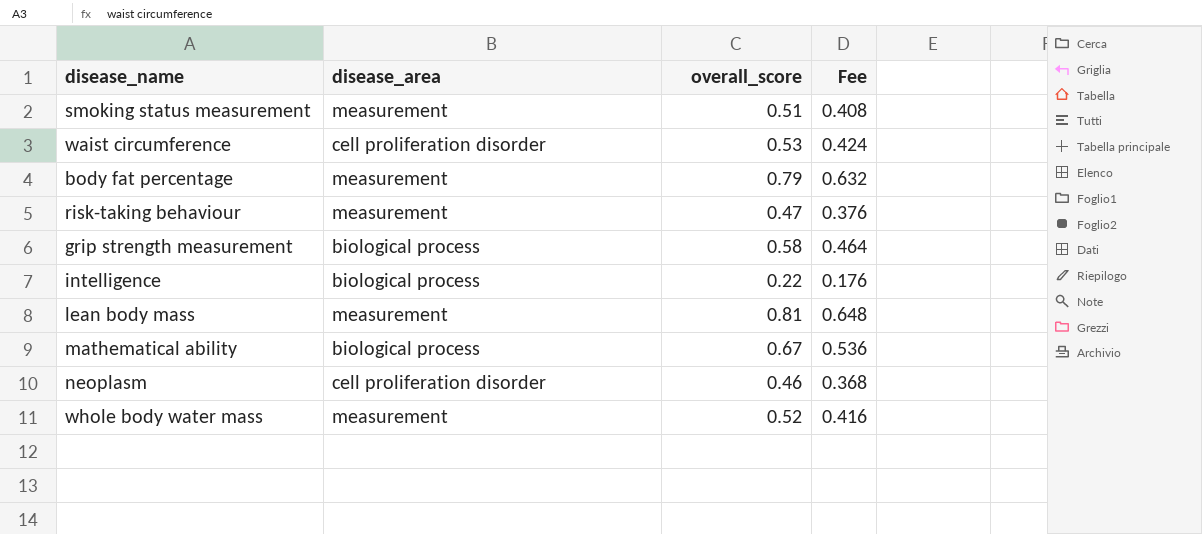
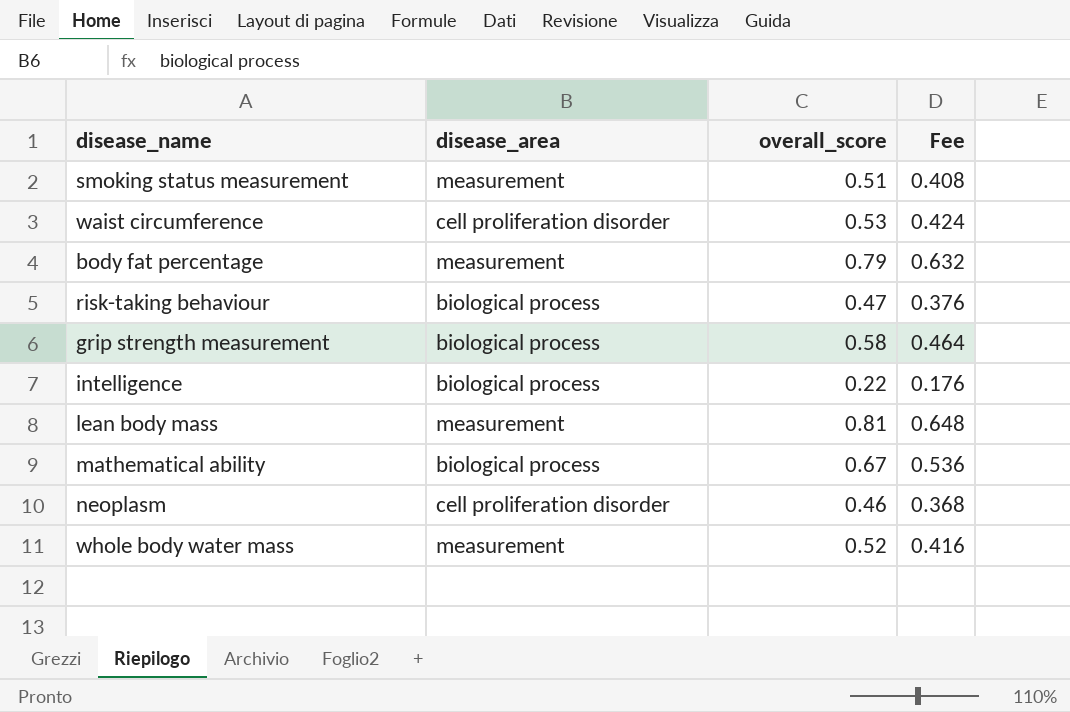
risk-taking behaviour | disease_area: measurement -> biological process

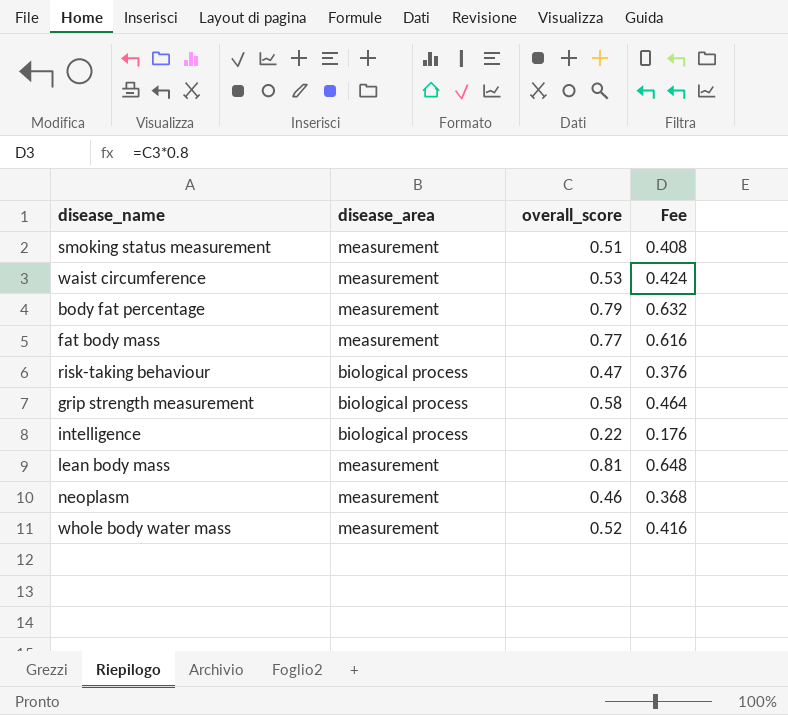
row mathematical ability: biological process | 0.67 | 0.536 -> none
waist circumference | disease_area: cell proliferation disorder -> measurement
row fat body mass: none -> measurement | 0.77 | 0.616
neoplasm | disease_area: cell proliferation disorder -> measurement

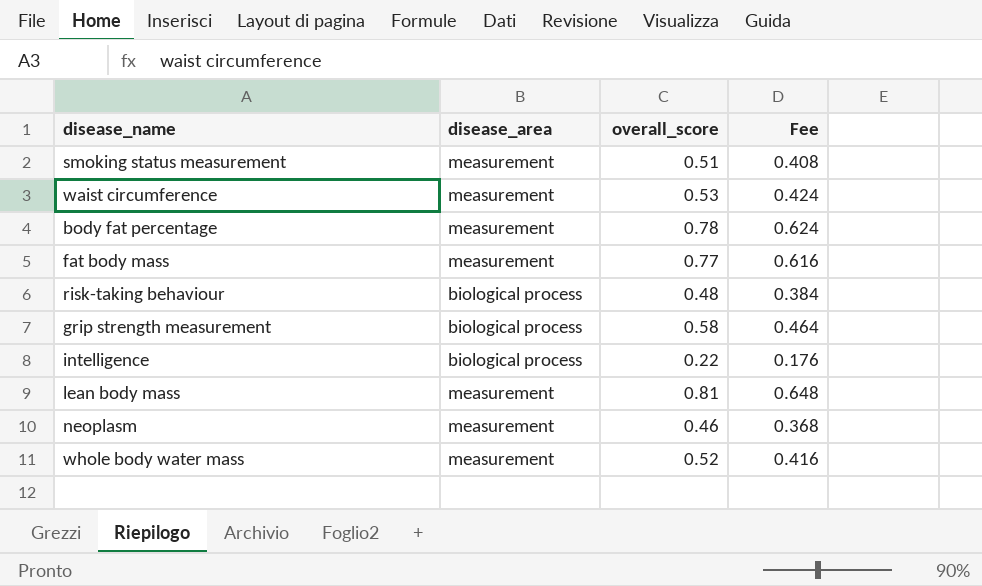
body fat percentage | overall_score: 0.79 -> 0.78
body fat percentage | Fee: 0.632 -> 0.624
risk-taking behaviour | overall_score: 0.47 -> 0.48
risk-taking behaviour | Fee: 0.376 -> 0.384

